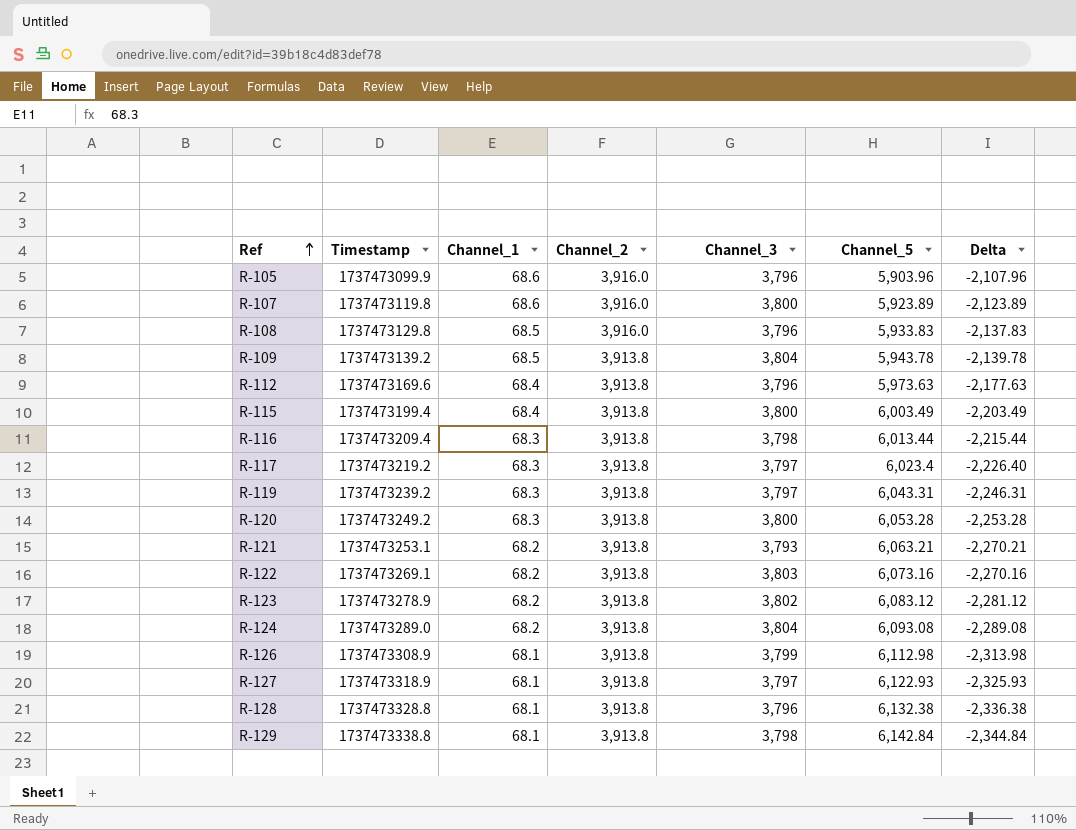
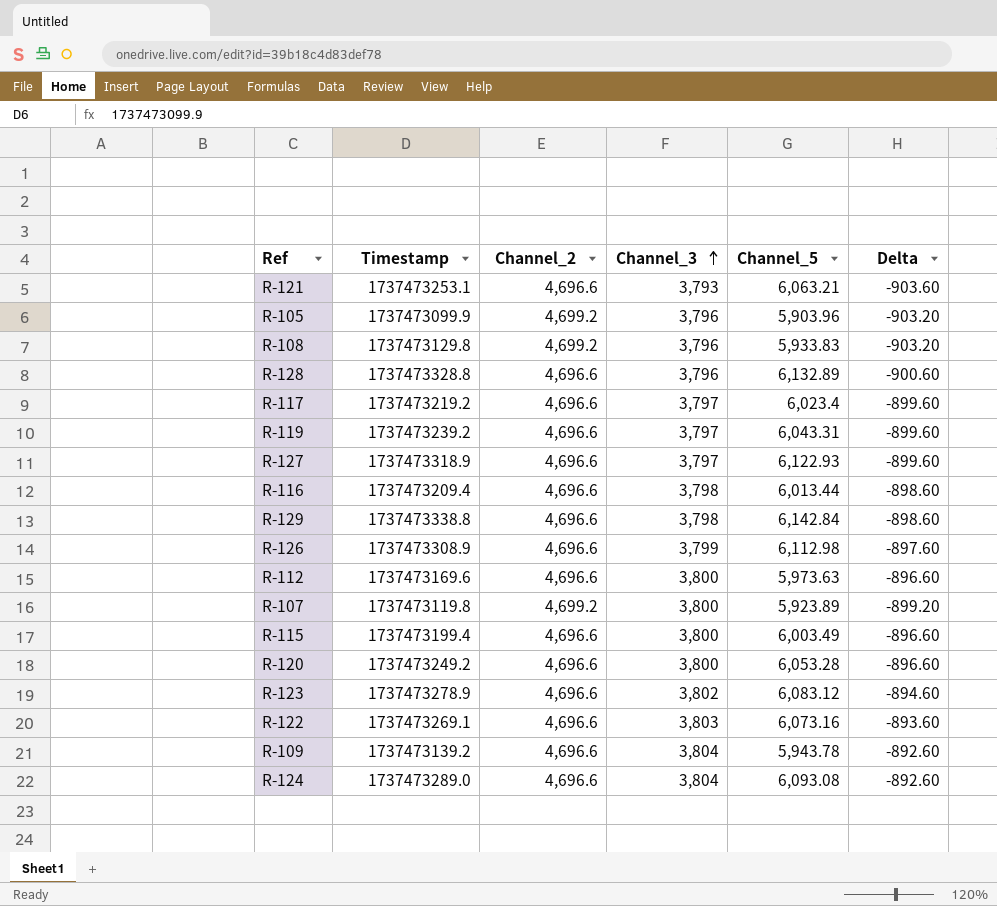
row order: Ref ascending -> Channel_3 ascending
column Channel_1 | position: 3 -> none
column Delta | formula: [Channel_3] - [Channel_5] -> [Channel_3] - [Channel_2]
R-121 | Channel_2: 3,913.8 -> 4,696.6
R-105 | Channel_2: 3,916.0 -> 4,699.2
R-108 | Channel_2: 3,916.0 -> 4,699.2
R-128 | Channel_2: 3,913.8 -> 4,696.6
R-128 | Channel_5: 6,132.38 -> 6,132.89
R-117 | Channel_2: 3,913.8 -> 4,696.6
R-119 | Channel_2: 3,913.8 -> 4,696.6
R-127 | Channel_2: 3,913.8 -> 4,696.6
R-116 | Channel_2: 3,913.8 -> 4,696.6
R-129 | Channel_2: 3,913.8 -> 4,696.6
R-126 | Channel_2: 3,913.8 -> 4,696.6
R-112 | Channel_2: 3,913.8 -> 4,696.6
R-112 | Channel_3: 3,796 -> 3,800
R-107 | Channel_2: 3,916.0 -> 4,699.2
R-115 | Channel_2: 3,913.8 -> 4,696.6
R-120 | Channel_2: 3,913.8 -> 4,696.6
R-123 | Channel_2: 3,913.8 -> 4,696.6
R-122 | Channel_2: 3,913.8 -> 4,696.6
R-109 | Channel_2: 3,913.8 -> 4,696.6
R-124 | Channel_2: 3,913.8 -> 4,696.6

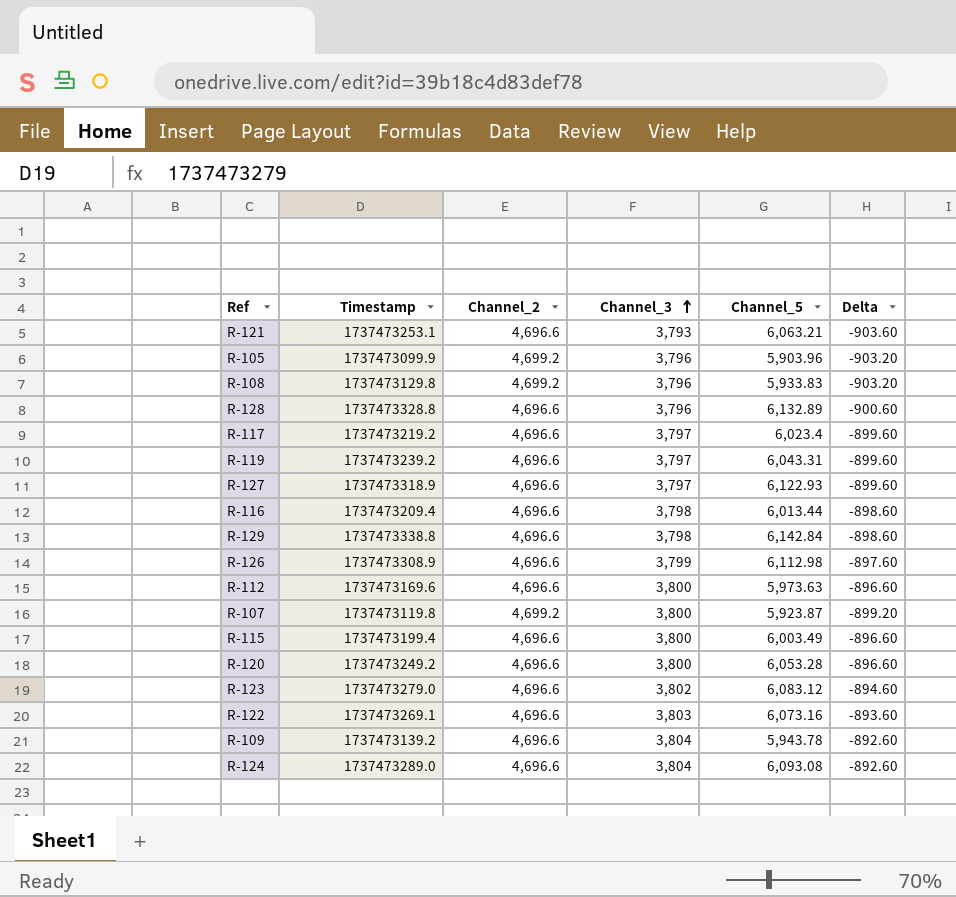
R-107 | Channel_5: 5,923.89 -> 5,923.87
R-123 | Timestamp: 1737473278.9 -> 1737473279.0

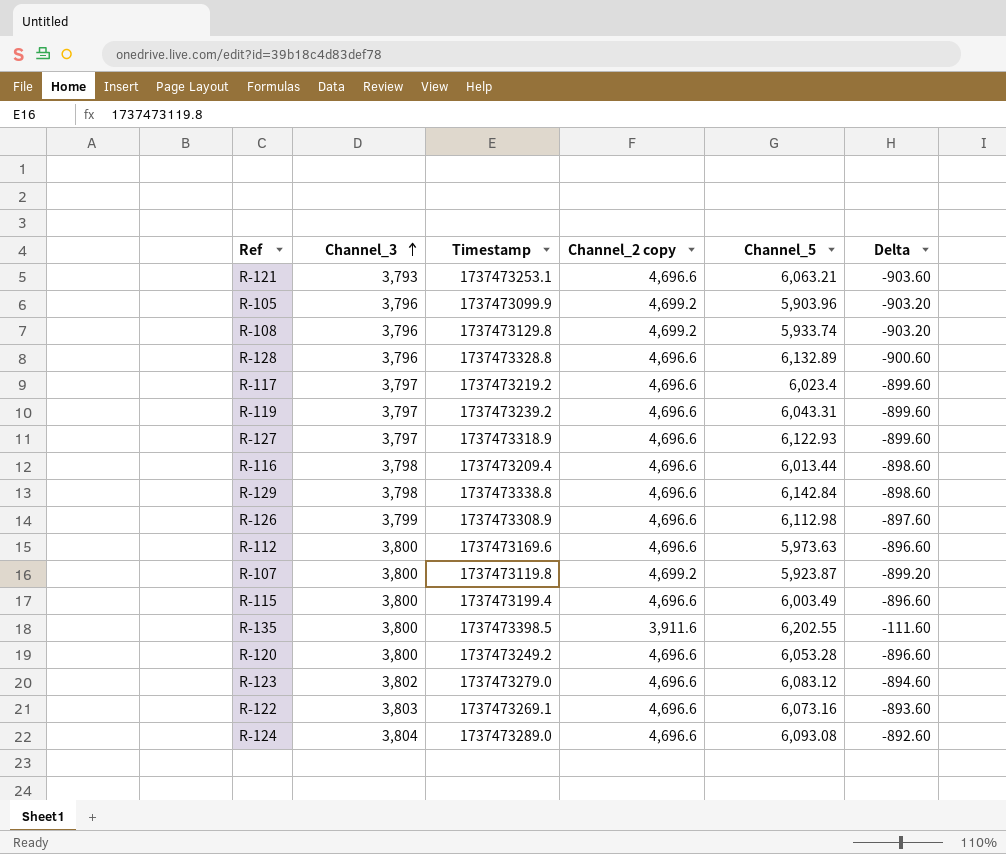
column Channel_3 | position: 4 -> 2
column name: Channel_2 -> Channel_2 copy
row R-109: 1737473139.2 | 4,696.6 | 3,804 | 5,943.78 | -892.60 -> none
R-108 | Channel_5: 5,933.83 -> 5,933.74
row R-135: none -> 3,800 | 1737473398.5 | 3,911.6 | 6,202.55 | -111.60

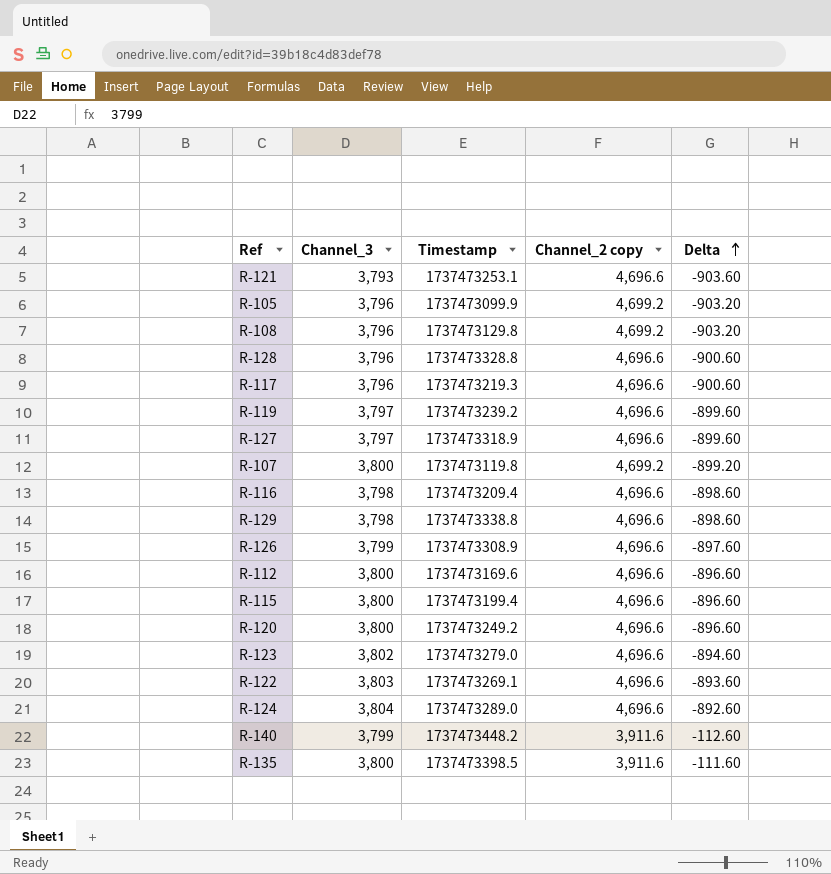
row order: Channel_3 ascending -> Delta ascending
column Channel_5 | position: 5 -> none
R-117 | Channel_3: 3,797 -> 3,796
R-117 | Timestamp: 1737473219.2 -> 1737473219.3
R-117 | Delta: -899.60 -> -900.60
row R-140: none -> 3,799 | 1737473448.2 | 3,911.6 | -112.60

